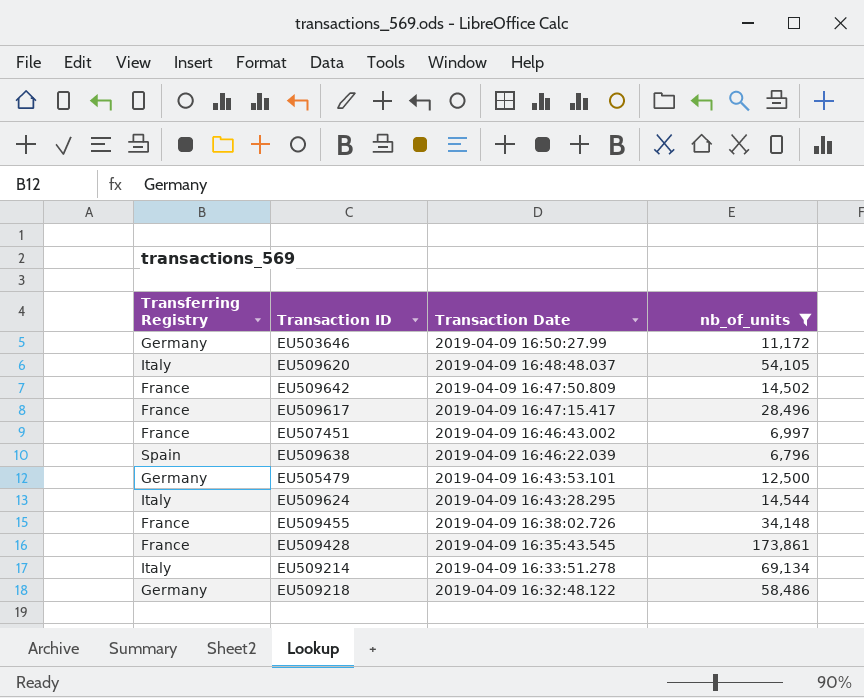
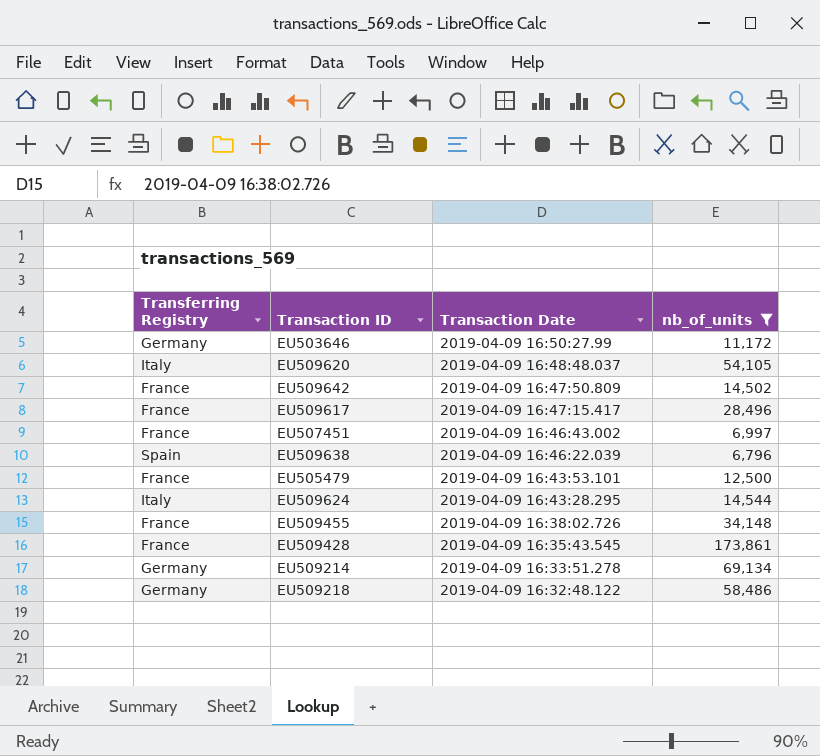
EU505479 | Transferring Registry: Germany -> France
EU509214 | Transferring Registry: Italy -> Germany

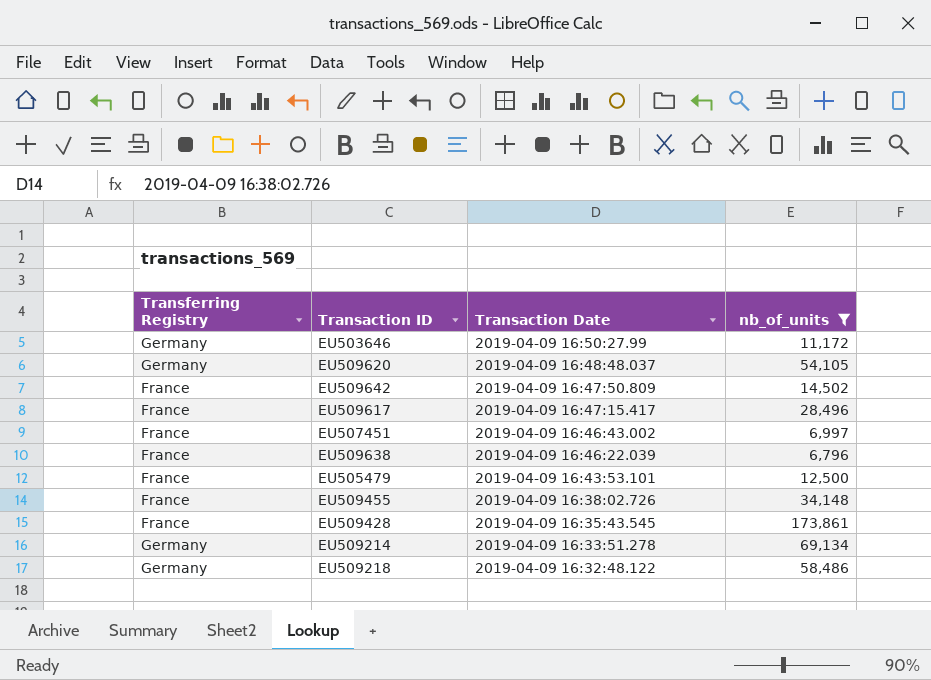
row EU509624: Italy | 2019-04-09 16:43:28.295 | 14,544 -> none
EU509620 | Transferring Registry: Italy -> Germany
EU509638 | Transferring Registry: Spain -> France

